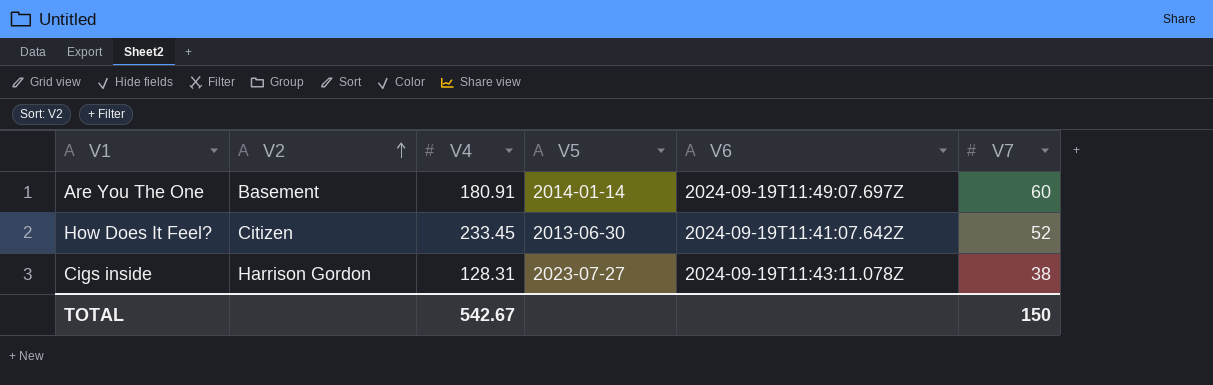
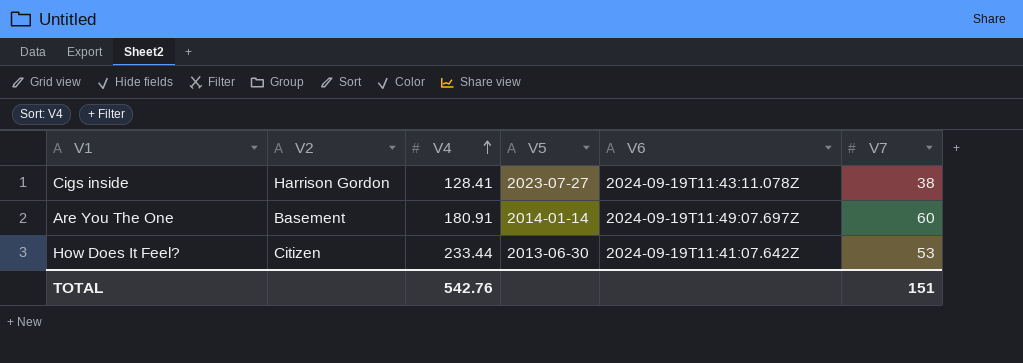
row order: V2 ascending -> V4 ascending
Cigs inside | V4: 128.31 -> 128.41
How Does It Feel? | V4: 233.45 -> 233.44
How Does It Feel? | V7: 52 -> 53
TOTAL | V4: 542.67 -> 542.76
TOTAL | V7: 150 -> 151

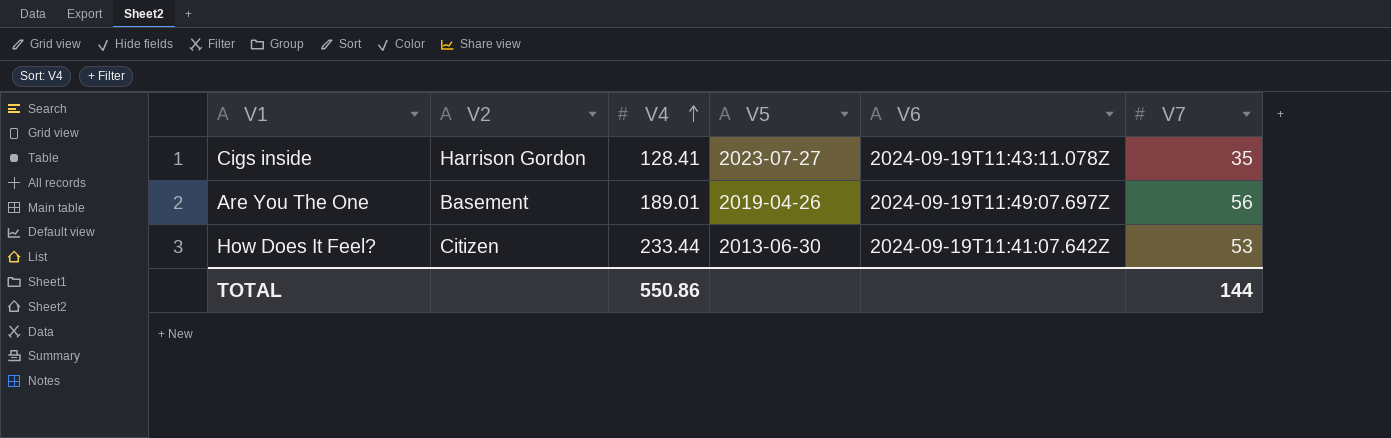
Cigs inside | V7: 38 -> 35
Are You The One | V4: 180.91 -> 189.01
Are You The One | V5: 2014-01-14 -> 2019-04-26
Are You The One | V7: 60 -> 56
TOTAL | V4: 542.76 -> 550.86
TOTAL | V7: 151 -> 144

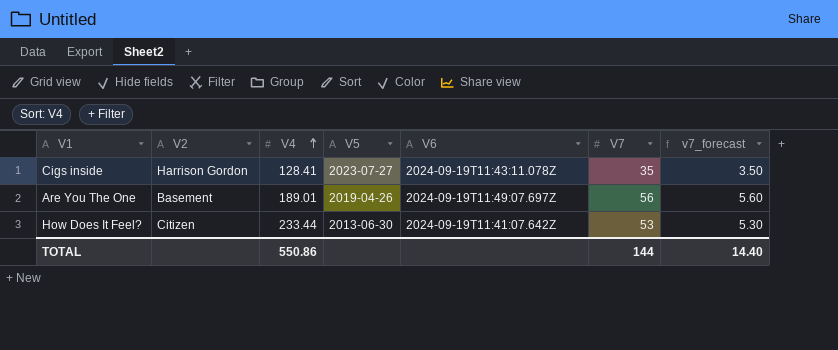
column v7_forecast | formula: none -> [V7] * 0.1

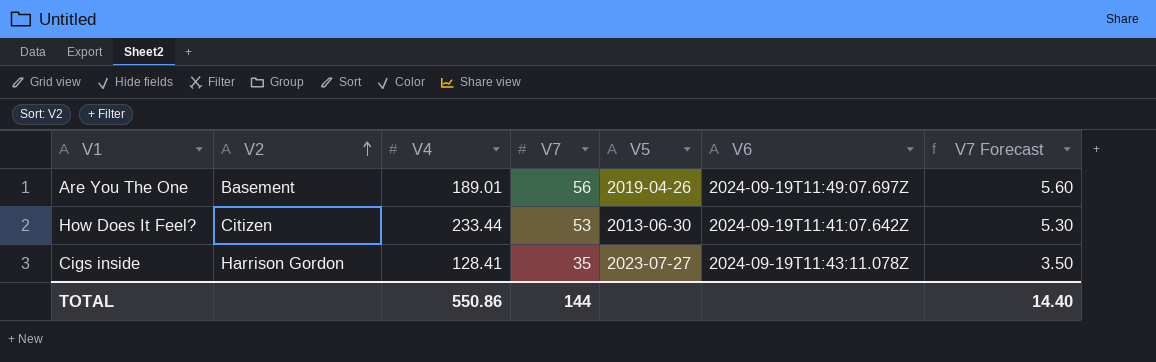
row order: V4 ascending -> V2 ascending
column V7 | position: 6 -> 4
column name: v7_forecast -> V7 Forecast

